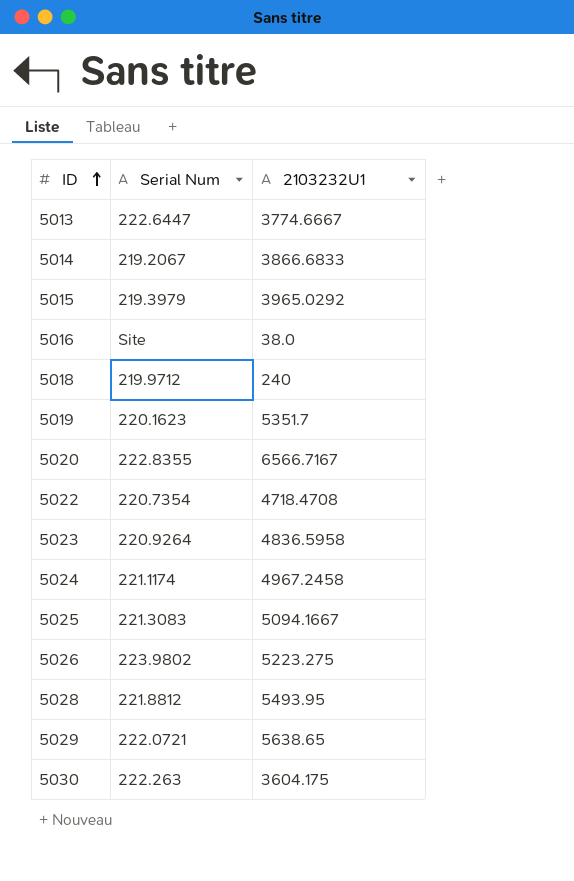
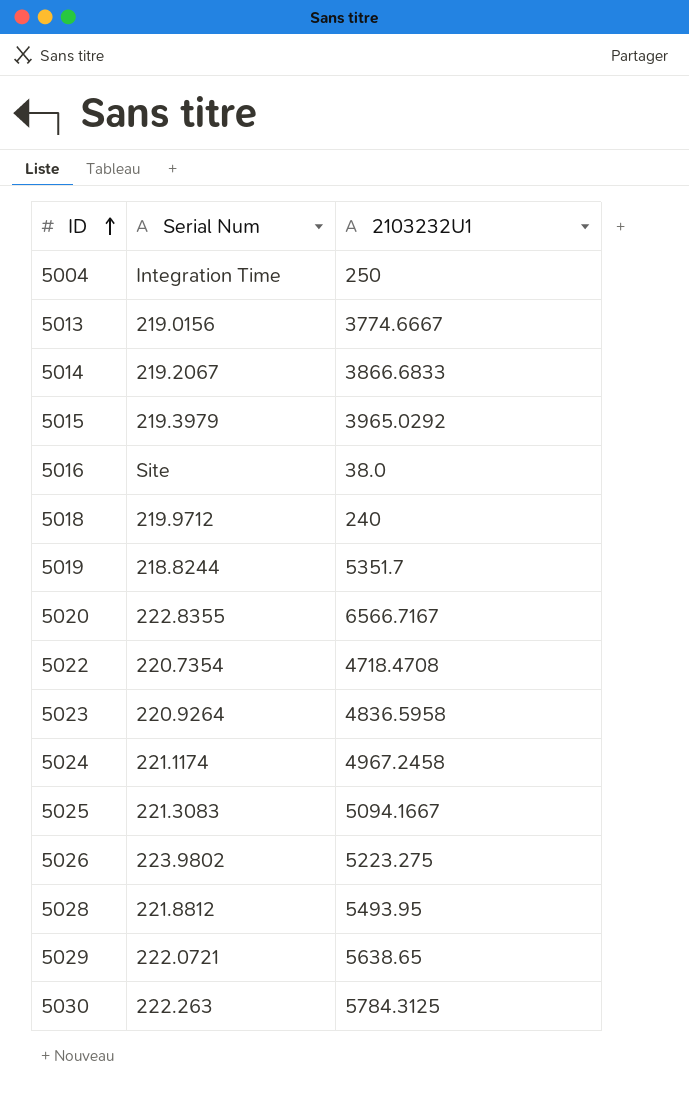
row 5004: none -> Integration Time | 250
5013 | Serial Num: 222.6447 -> 219.0156
5019 | Serial Num: 220.1623 -> 218.8244
5030 | 2103232U1: 3604.175 -> 5784.3125

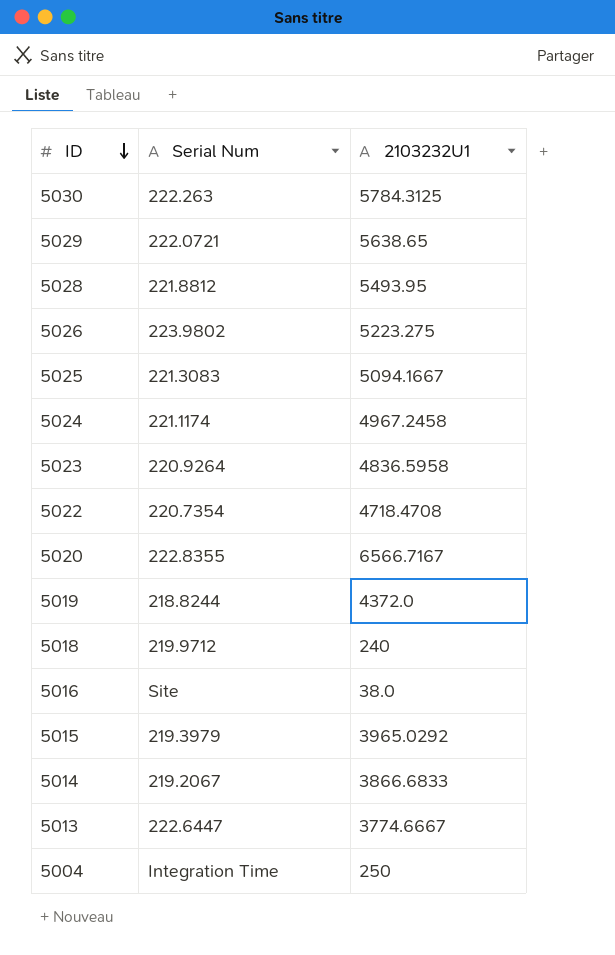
row order: ID ascending -> ID descending
5019 | 2103232U1: 5351.7 -> 4372.0
5013 | Serial Num: 219.0156 -> 222.6447

